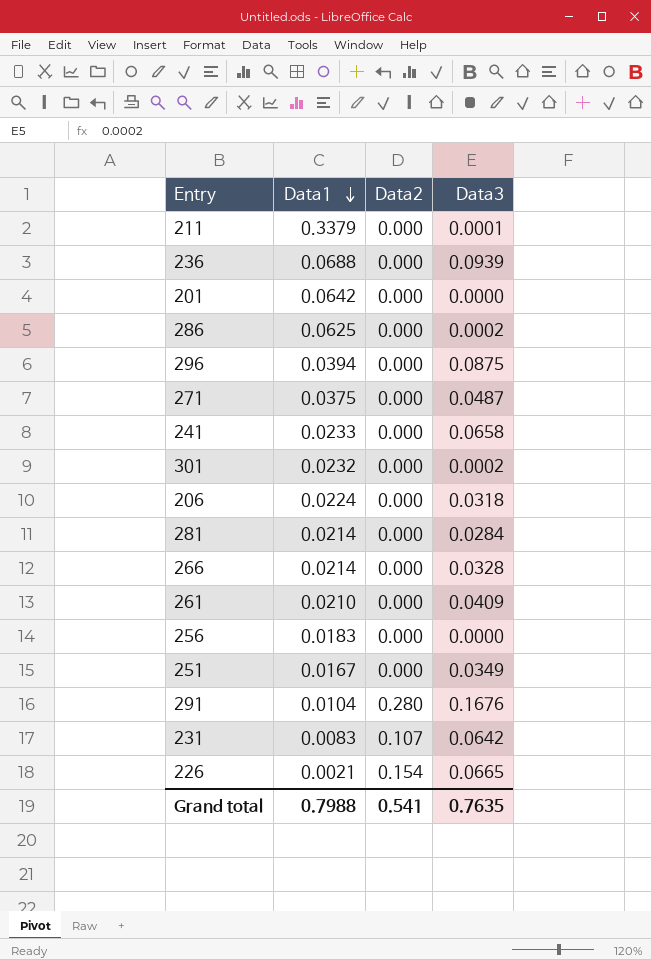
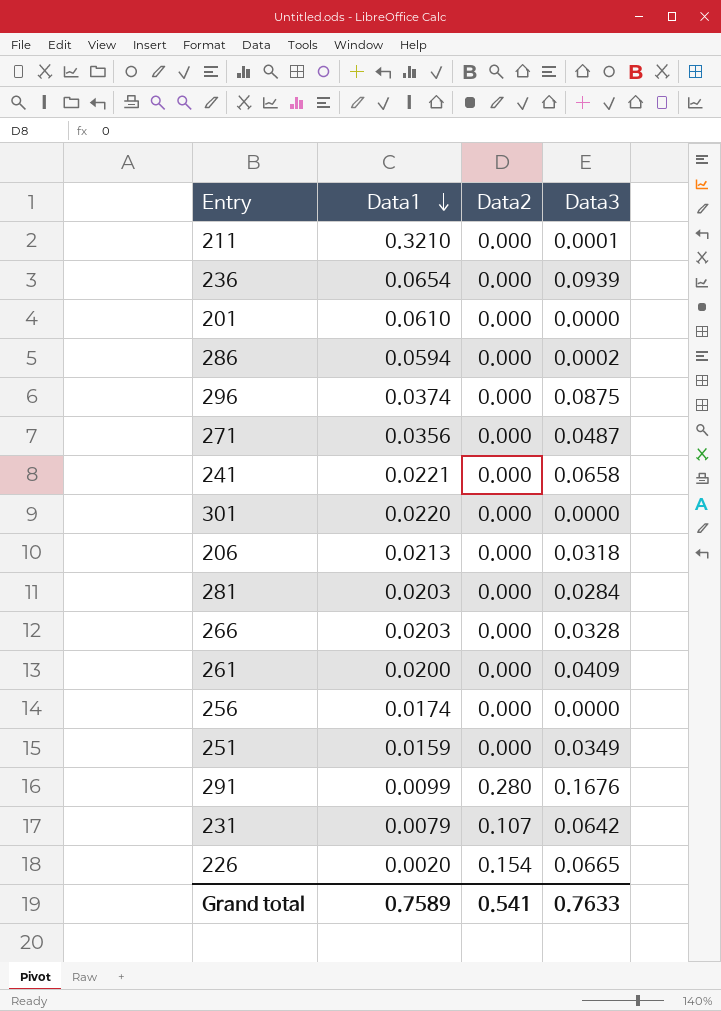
211 | Data1: 0.3379 -> 0.3210
236 | Data1: 0.0688 -> 0.0654
201 | Data1: 0.0642 -> 0.0610
286 | Data1: 0.0625 -> 0.0594
296 | Data1: 0.0394 -> 0.0374
271 | Data1: 0.0375 -> 0.0356
241 | Data1: 0.0233 -> 0.0221
301 | Data1: 0.0232 -> 0.0220
301 | Data3: 0.0002 -> 0.0000
206 | Data1: 0.0224 -> 0.0213
281 | Data1: 0.0214 -> 0.0203
266 | Data1: 0.0214 -> 0.0203
261 | Data1: 0.0210 -> 0.0200
256 | Data1: 0.0183 -> 0.0174
251 | Data1: 0.0167 -> 0.0159
291 | Data1: 0.0104 -> 0.0099
231 | Data1: 0.0083 -> 0.0079
226 | Data1: 0.0021 -> 0.0020
Grand total | Data1: 0.7988 -> 0.7589
Grand total | Data3: 0.7635 -> 0.7633

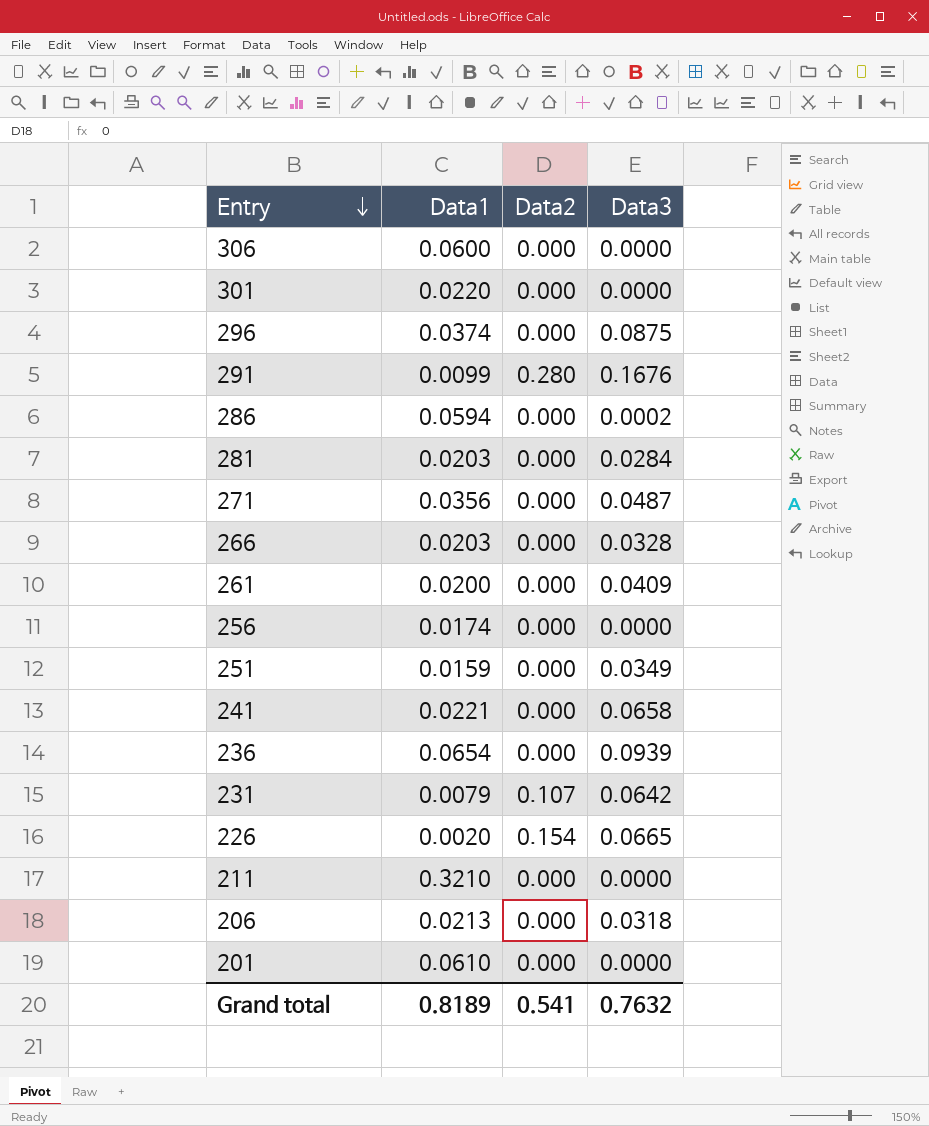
row order: Data1 descending -> Entry descending
row 306: none -> 0.0600 | 0.000 | 0.0000
211 | Data3: 0.0001 -> 0.0000
Grand total | Data1: 0.7589 -> 0.8189
Grand total | Data3: 0.7633 -> 0.7632

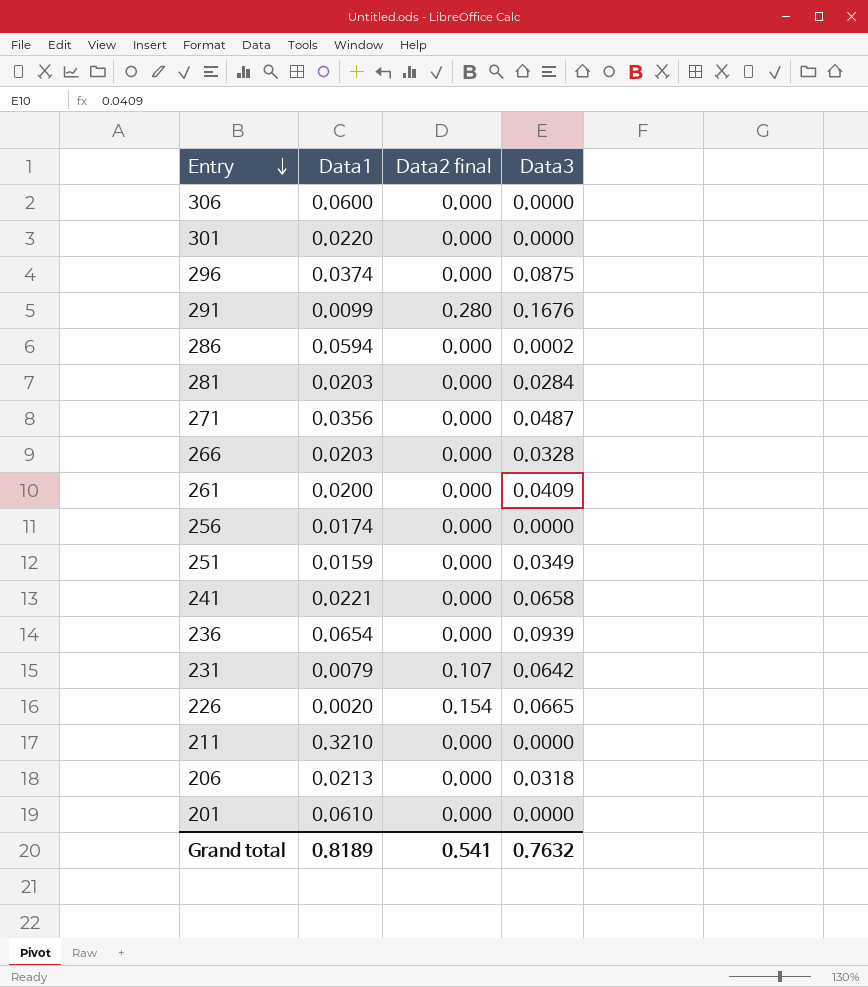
column name: Data2 -> Data2 final

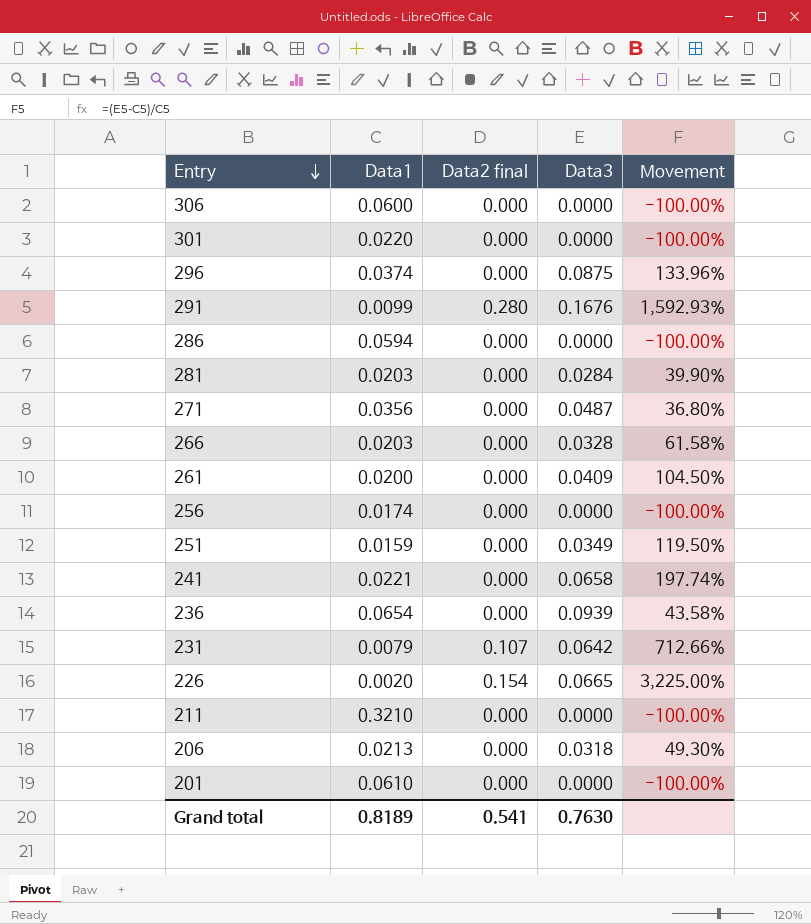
column Movement | formula: none -> ([Data3] - [Data1]) / [Data1]
286 | Data3: 0.0002 -> 0.0000
Grand total | Data3: 0.7632 -> 0.7630

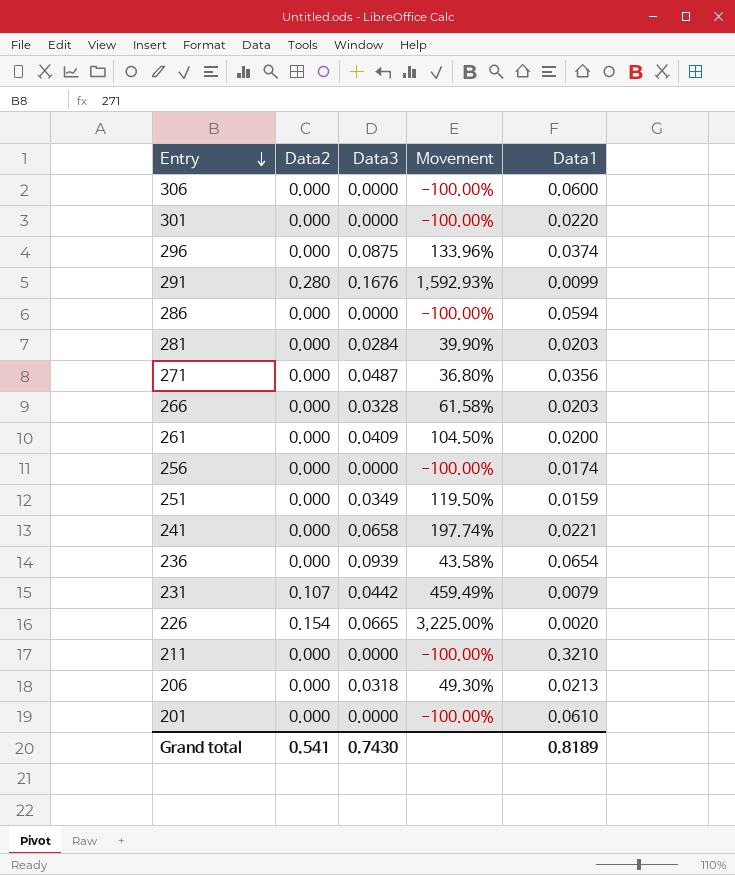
column name: Data2 final -> Data2
column Data1 | position: 2 -> 5
231 | Data3: 0.0642 -> 0.0442
231 | Movement: 712.66% -> 459.49%
Grand total | Data3: 0.7630 -> 0.7430

